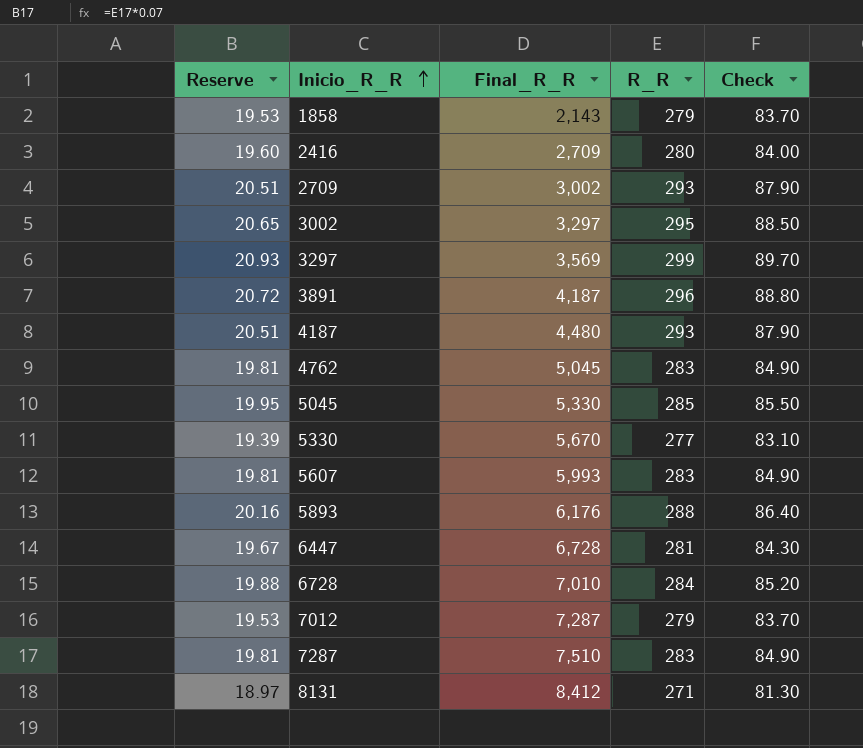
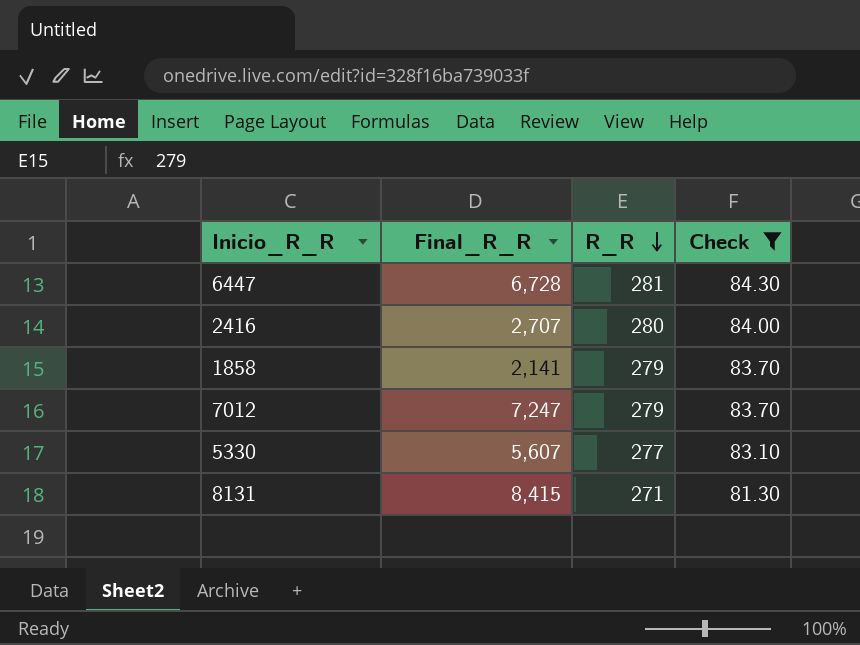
filter: none -> Check <= 84.30
row order: Inicio_R_R ascending -> R_R descending
column Reserve | formula: [R_R] * 0.07 -> none
2416 | Final_R_R: 2,709 -> 2,707
1858 | Final_R_R: 2,143 -> 2,141
7012 | Final_R_R: 7,287 -> 7,247
5330 | Final_R_R: 5,670 -> 5,607
8131 | Final_R_R: 8,412 -> 8,415

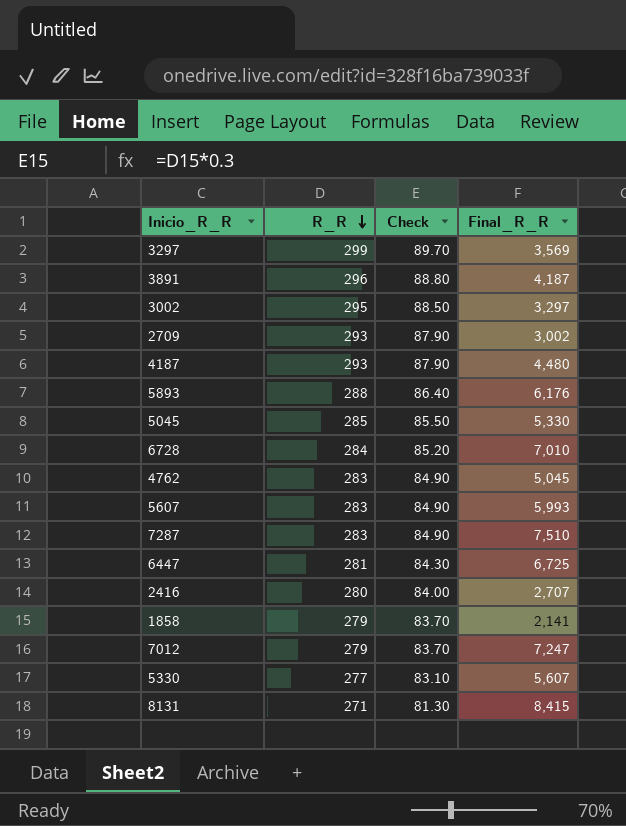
filter: Check <= 84.30 -> none
column Final_R_R | position: 2 -> 4
6447 | Final_R_R: 6,728 -> 6,725

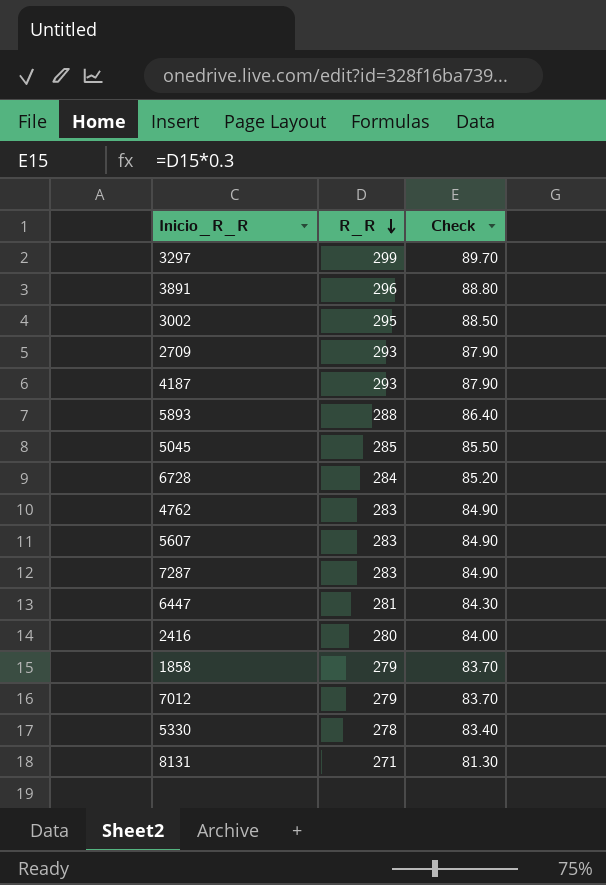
column Final_R_R | position: 4 -> none
5330 | R_R: 277 -> 278
5330 | Check: 83.10 -> 83.40

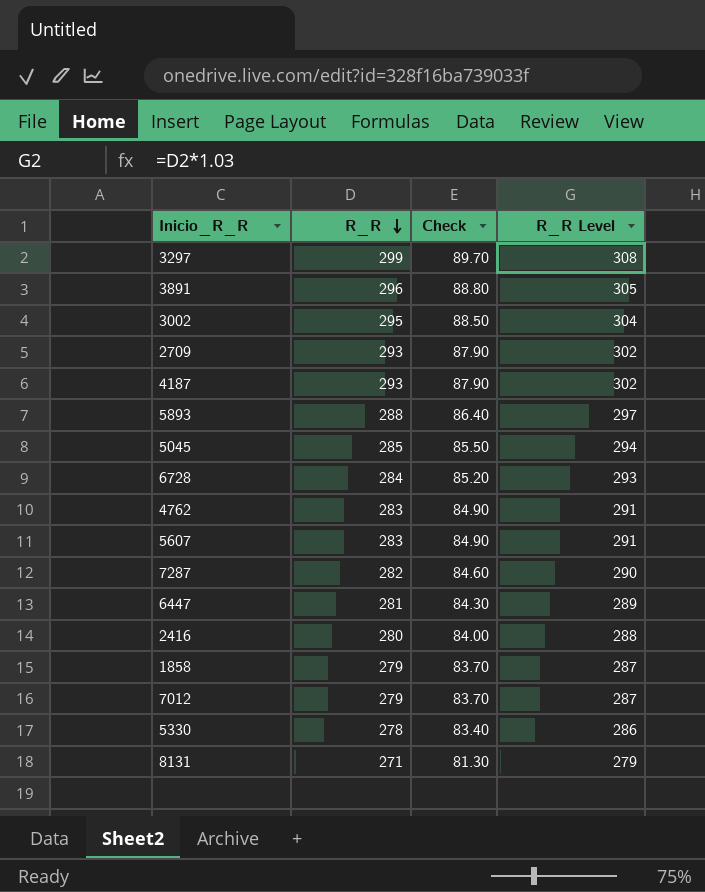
column R_R Level | formula: none -> [R_R] * 1.03
7287 | R_R: 283 -> 282
7287 | Check: 84.90 -> 84.60

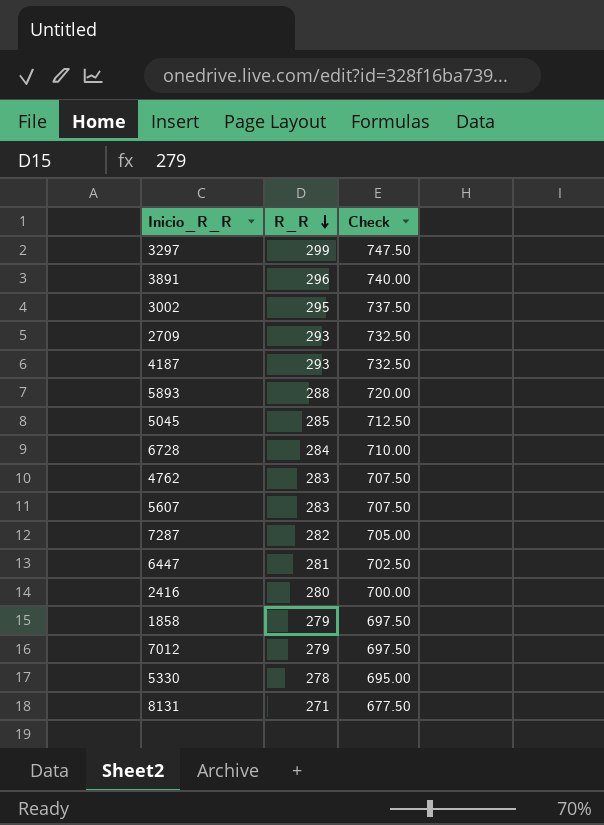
column R_R Level | formula: [R_R] * 1.03 -> none
column Check | formula: [R_R] * 0.3 -> [R_R] * 2.5

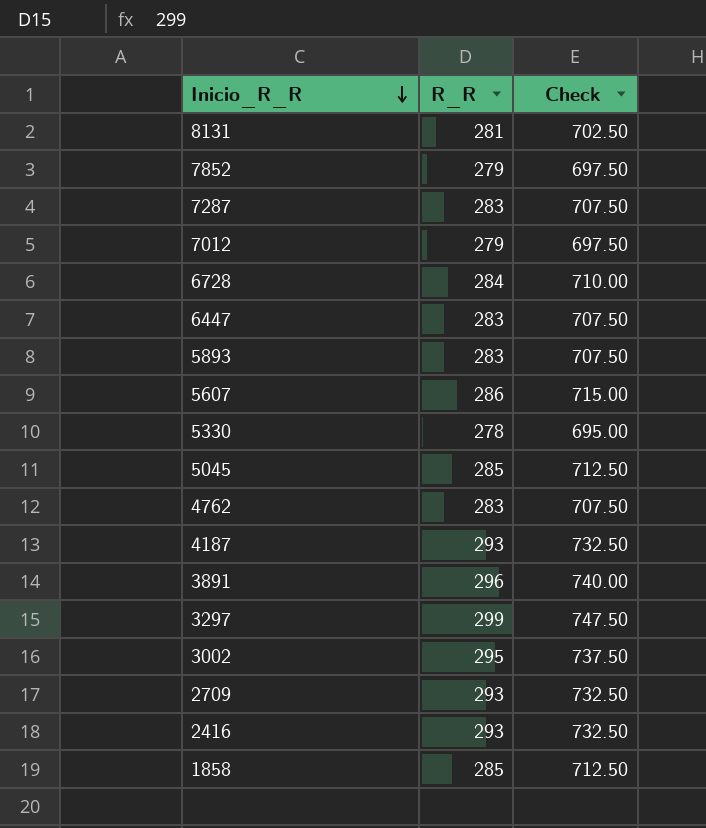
row order: R_R descending -> Inicio_R_R descending
8131 | R_R: 271 -> 281
8131 | Check: 677.50 -> 702.50
row 7852: none -> 279 | 697.50
7287 | R_R: 282 -> 283
7287 | Check: 705.00 -> 707.50
6447 | R_R: 281 -> 283
6447 | Check: 702.50 -> 707.50
5893 | R_R: 288 -> 283
5893 | Check: 720.00 -> 707.50
5607 | R_R: 283 -> 286
5607 | Check: 707.50 -> 715.00
2416 | R_R: 280 -> 293
2416 | Check: 700.00 -> 732.50
1858 | R_R: 279 -> 285
1858 | Check: 697.50 -> 712.50

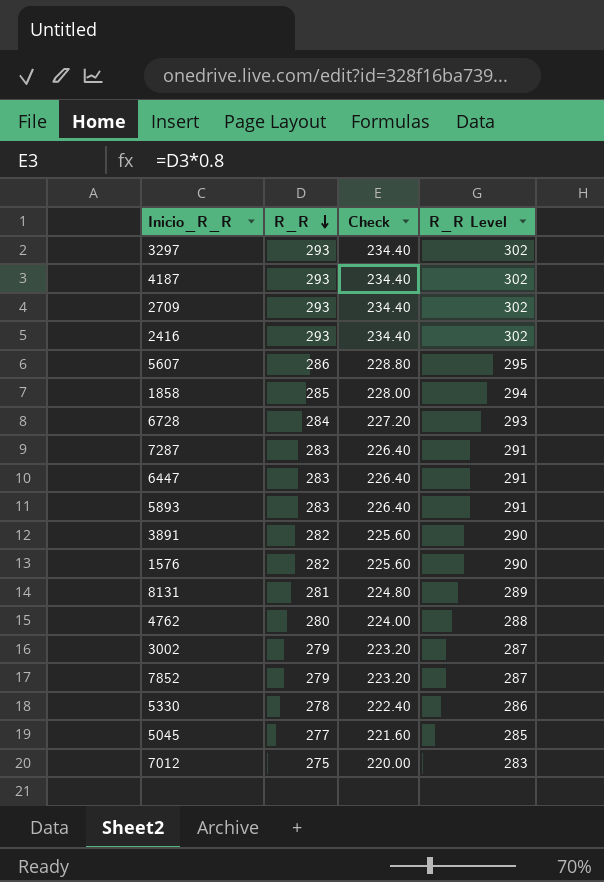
row order: Inicio_R_R descending -> R_R descending
column Check | formula: [R_R] * 2.5 -> [R_R] * 0.8
column R_R Level | formula: none -> [R_R] * 1.03
3297 | R_R: 299 -> 293
3891 | R_R: 296 -> 282
row 1576: none -> 282 | 225.60 | 290
4762 | R_R: 283 -> 280
3002 | R_R: 295 -> 279
5045 | R_R: 285 -> 277
7012 | R_R: 279 -> 275

